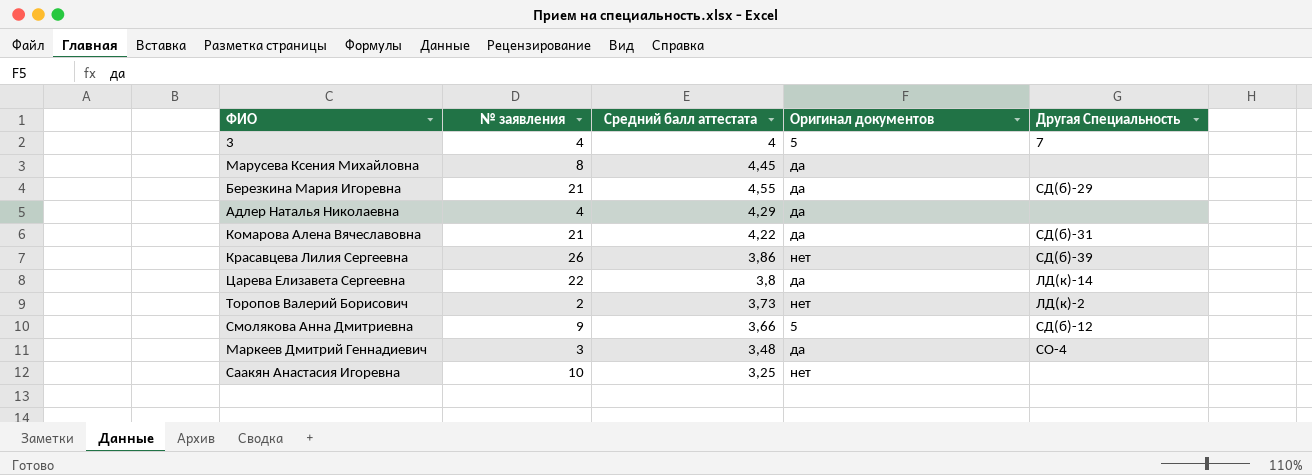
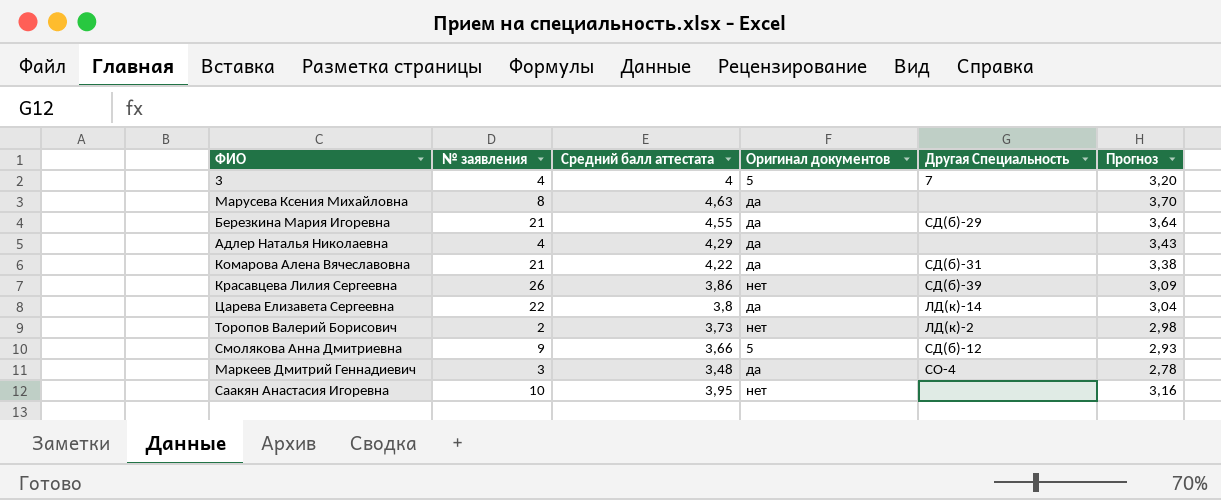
column Прогноз | formula: none -> [Средний балл аттестата] * 0,8
Марусева Ксения Михайловна | Средний балл аттестата: 4,45 -> 4,63
Саакян Анастасия Игоревна | Средний балл аттестата: 3,25 -> 3,95

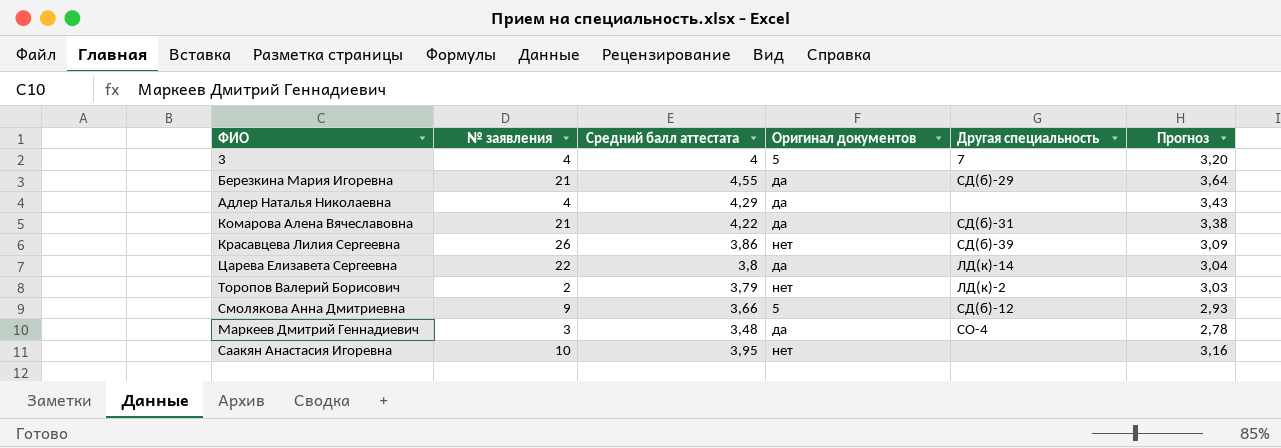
column name: Другая Специальность -> Другая специальность
row Марусева Ксения Михайловна: 8 | 4,63 | да | none | 3,70 -> none
Торопов Валерий Борисович | Средний балл аттестата: 3,73 -> 3,79
Торопов Валерий Борисович | Прогноз: 2,98 -> 3,03

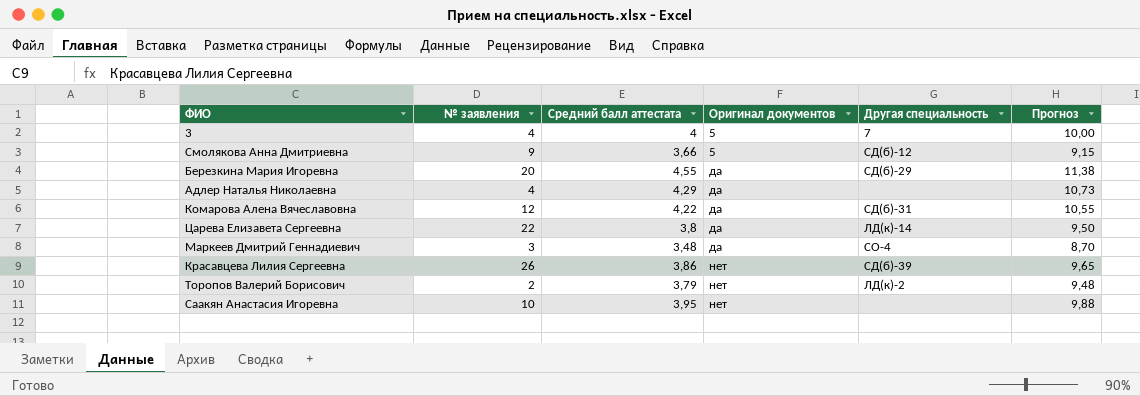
row order: none -> Оригинал документов ascending
column Прогноз | formula: [Средний балл аттестата] * 0,8 -> [Средний балл аттестата] * 2,5
Березкина Мария Игоревна | № заявления: 21 -> 20
Комарова Алена Вячеславовна | № заявления: 21 -> 12

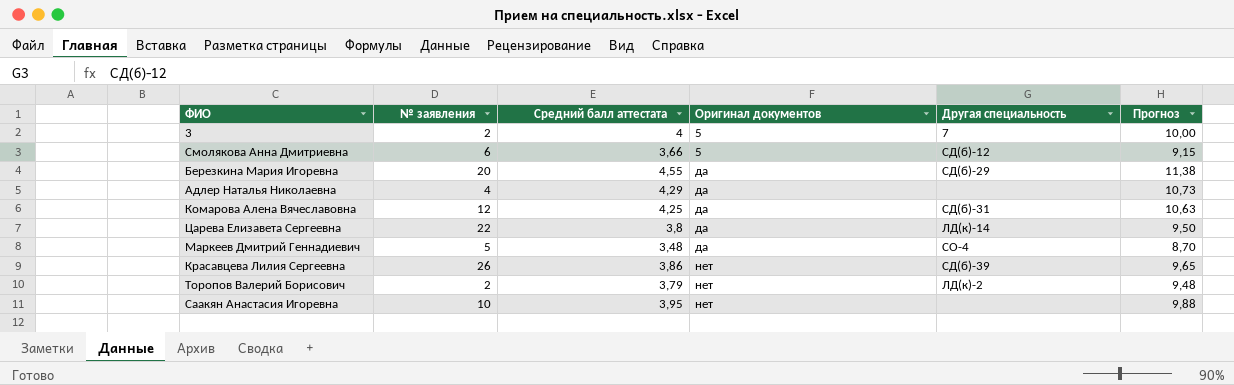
3 | № заявления: 4 -> 2
Смолякова Анна Дмитриевна | № заявления: 9 -> 6
Комарова Алена Вячеславовна | Средний балл аттестата: 4,22 -> 4,25
Комарова Алена Вячеславовна | Прогноз: 10,55 -> 10,63
Маркеев Дмитрий Геннадиевич | № заявления: 3 -> 5

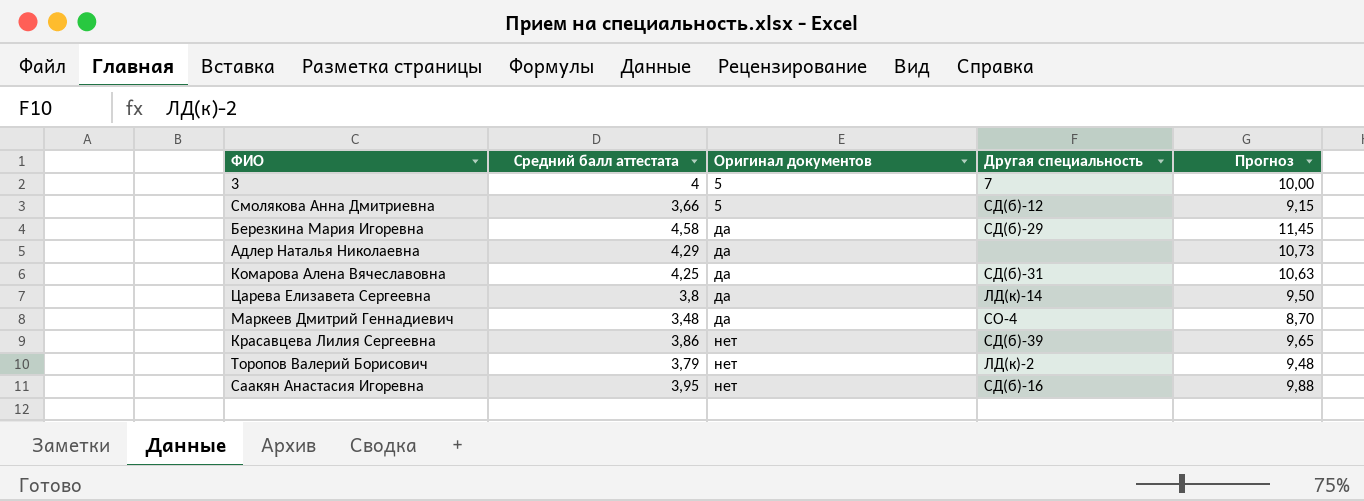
column № заявления | position: 2 -> none
Березкина Мария Игоревна | Средний балл аттестата: 4,55 -> 4,58
Березкина Мария Игоревна | Прогноз: 11,38 -> 11,45
Саакян Анастасия Игоревна | Другая специальность: none -> СД(б)-16

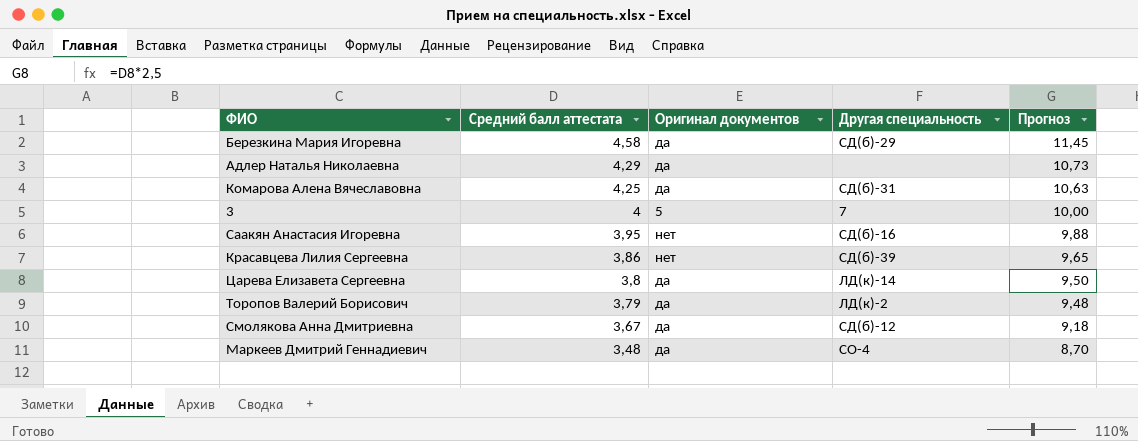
row order: Оригинал документов ascending -> Средний балл аттестата descending
Торопов Валерий Борисович | Оригинал документов: нет -> да
Смолякова Анна Дмитриевна | Средний балл аттестата: 3,66 -> 3,67
Смолякова Анна Дмитриевна | Оригинал документов: 5 -> да
Смолякова Анна Дмитриевна | Прогноз: 9,15 -> 9,18

